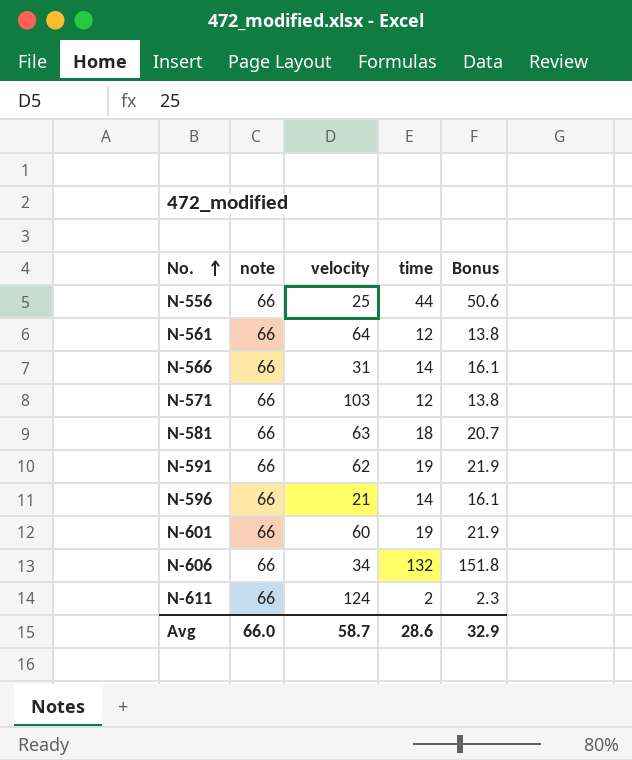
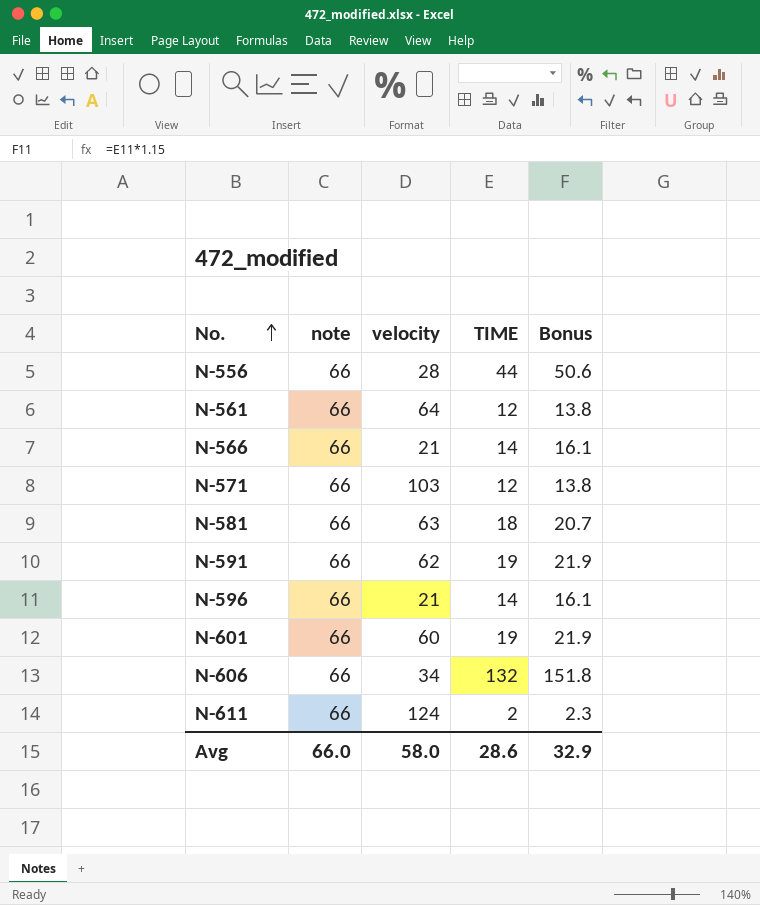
column name: time -> TIME
N-556 | velocity: 25 -> 28
N-566 | velocity: 31 -> 21
Avg | velocity: 58.7 -> 58.0

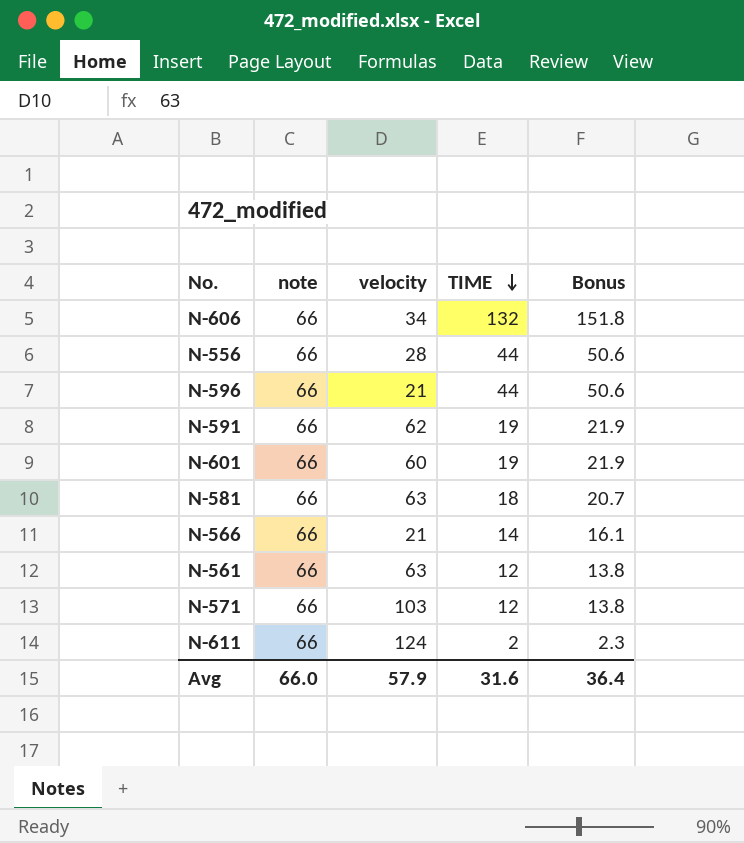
row order: No. ascending -> TIME descending
N-596 | TIME: 14 -> 44
N-596 | Bonus: 16.1 -> 50.6
N-561 | velocity: 64 -> 63
Avg | velocity: 58.0 -> 57.9
Avg | TIME: 28.6 -> 31.6
Avg | Bonus: 32.9 -> 36.4

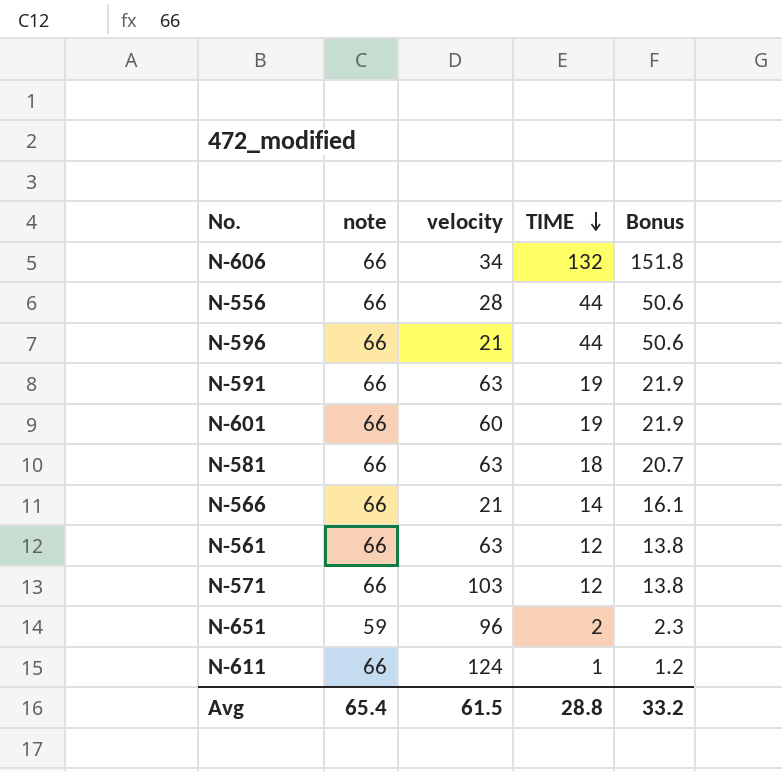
N-591 | velocity: 62 -> 63
row N-651: none -> 59 | 96 | 2 | 2.3
N-611 | TIME: 2 -> 1
N-611 | Bonus: 2.3 -> 1.2
Avg | note: 66.0 -> 65.4
Avg | velocity: 57.9 -> 61.5
Avg | TIME: 31.6 -> 28.8
Avg | Bonus: 36.4 -> 33.2

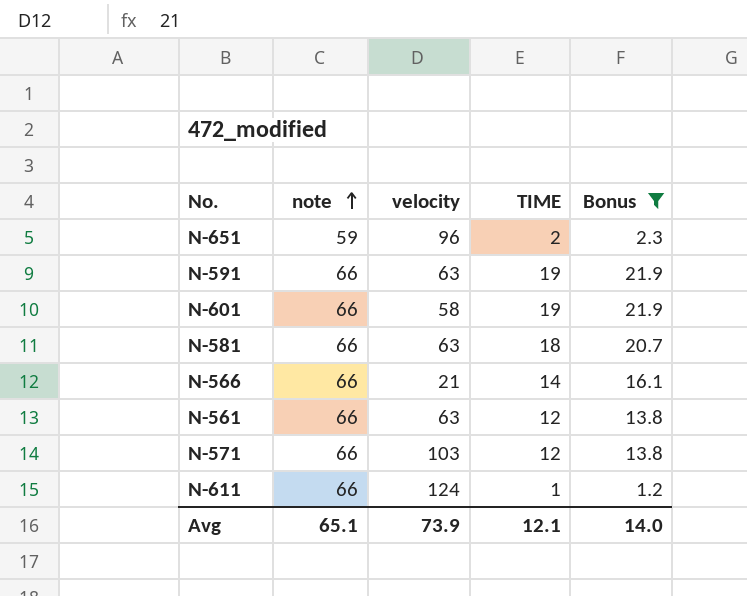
filter: none -> Bonus <= 21.9
row order: TIME descending -> note ascending
N-601 | velocity: 60 -> 58
Avg | note: 65.4 -> 65.1
Avg | velocity: 61.5 -> 73.9
Avg | TIME: 28.8 -> 12.1
Avg | Bonus: 33.2 -> 14.0

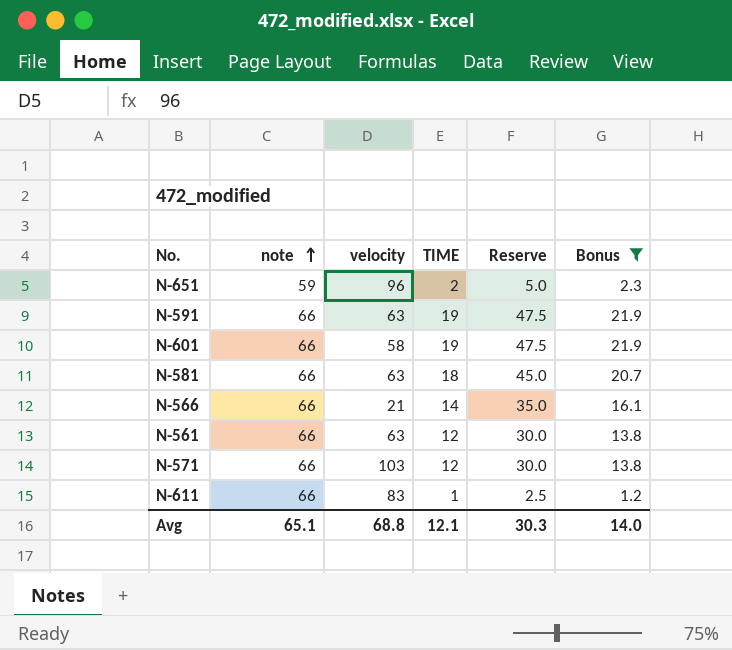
column Reserve | formula: none -> [TIME] * 2.5
N-611 | velocity: 124 -> 83
Avg | velocity: 73.9 -> 68.8

